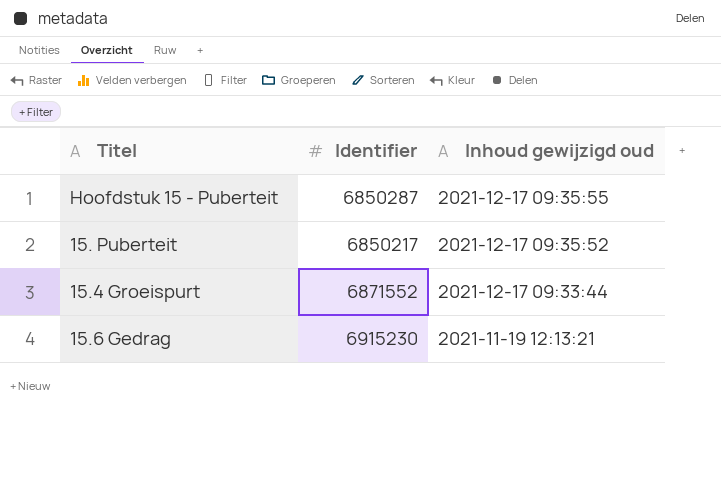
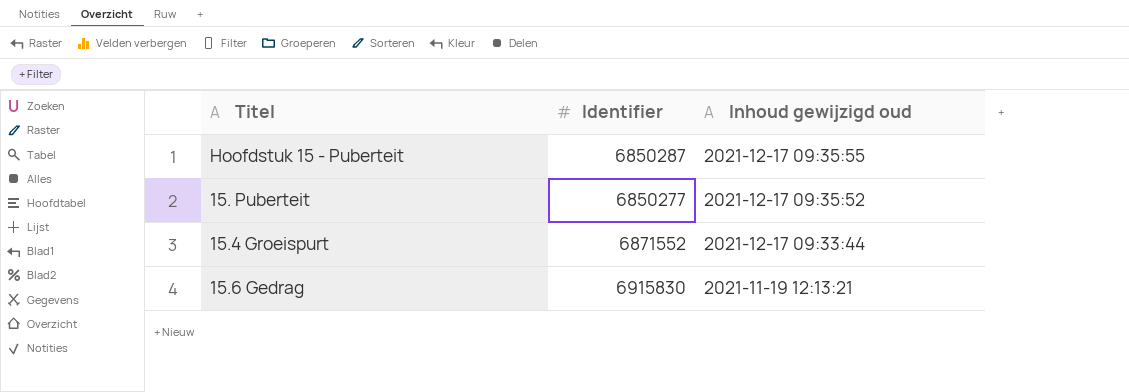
15. Puberteit | Identifier: 6850217 -> 6850277
15.6 Gedrag | Identifier: 6915230 -> 6915830

